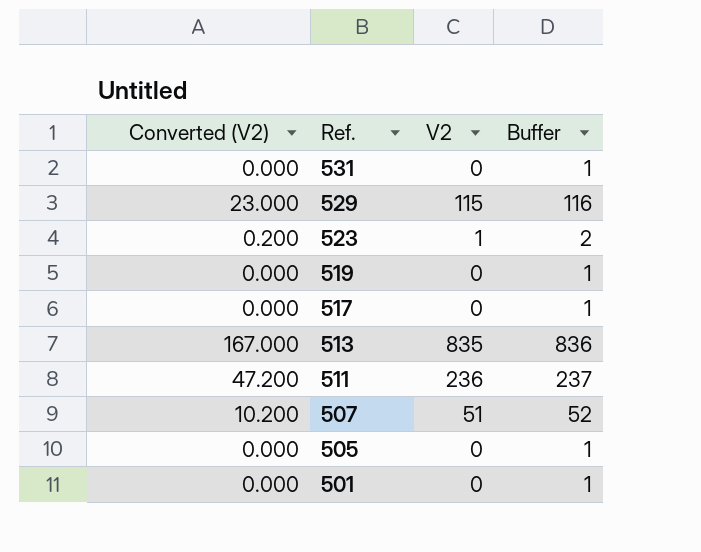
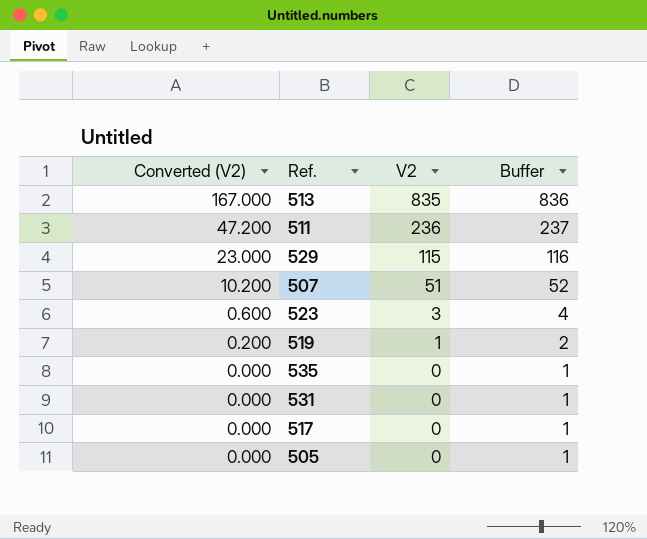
row order: Ref. descending -> Converted (V2) descending
row 501: 0.000 | 0 | 1 -> none
523 | Converted (V2): 0.200 -> 0.600
523 | V2: 1 -> 3
523 | Buffer: 2 -> 4
519 | Converted (V2): 0.000 -> 0.200
519 | V2: 0 -> 1
519 | Buffer: 1 -> 2
row 535: none -> 0.000 | 0 | 1

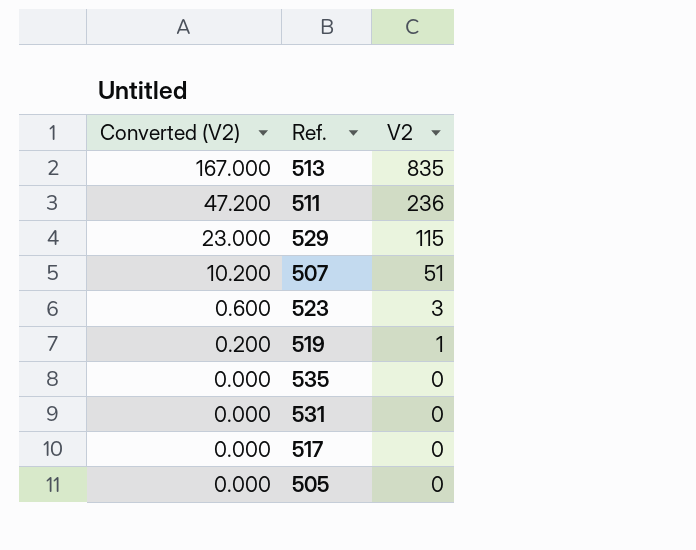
column Buffer | formula: [V2] + 1 -> none

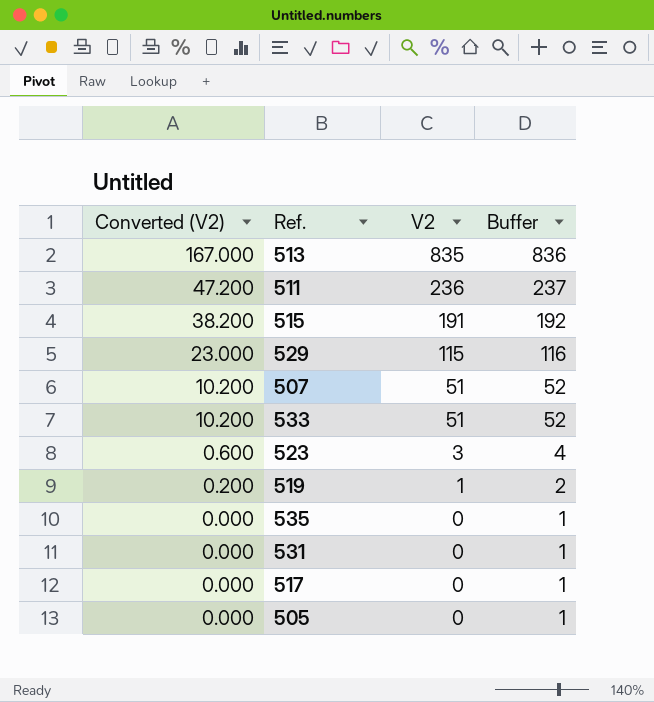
column Buffer | formula: none -> [V2] + 1
row 515: none -> 38.200 | 191 | 192
row 533: none -> 10.200 | 51 | 52

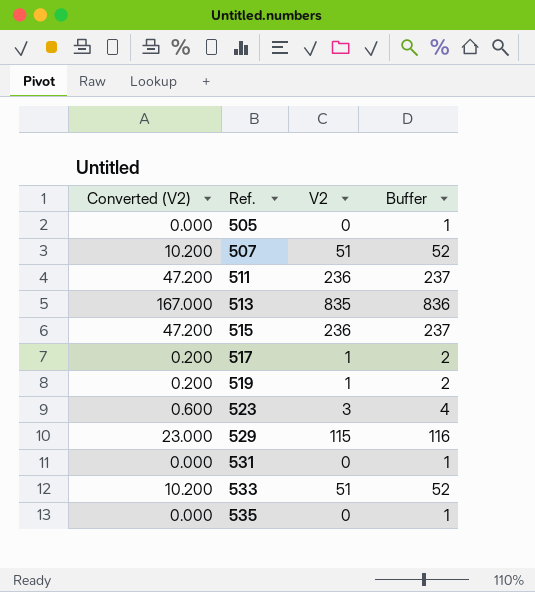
row order: Converted (V2) descending -> Ref. ascending
515 | Converted (V2): 38.200 -> 47.200
515 | V2: 191 -> 236
515 | Buffer: 192 -> 237
517 | Converted (V2): 0.000 -> 0.200
517 | V2: 0 -> 1
517 | Buffer: 1 -> 2

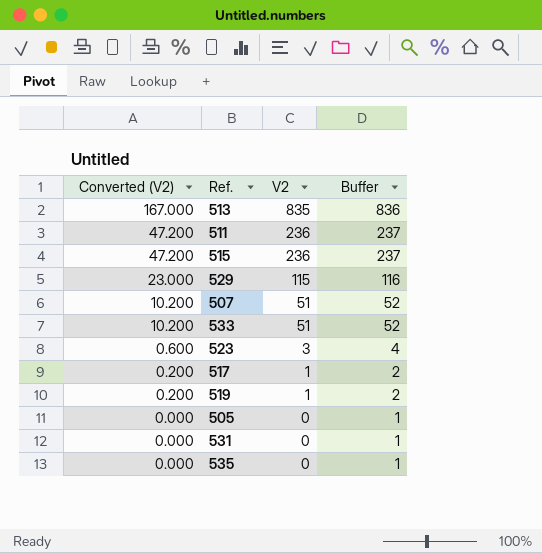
row order: Ref. ascending -> Converted (V2) descending

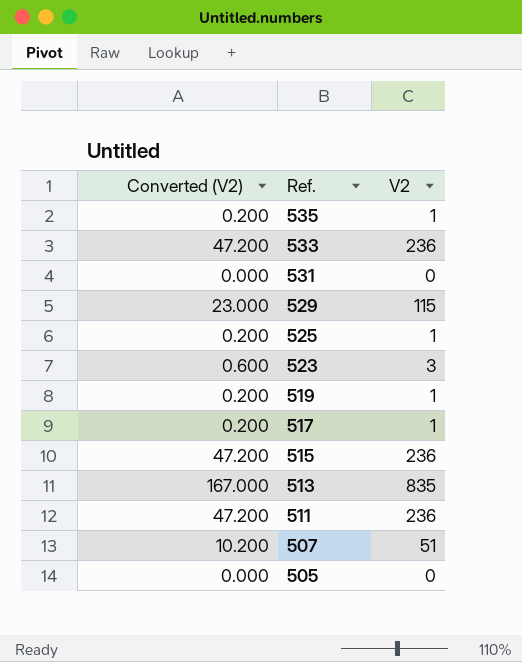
row order: Converted (V2) descending -> Ref. descending
column Buffer | formula: [V2] + 1 -> none
535 | Converted (V2): 0.000 -> 0.200
535 | V2: 0 -> 1
533 | Converted (V2): 10.200 -> 47.200
533 | V2: 51 -> 236
row 525: none -> 0.200 | 1

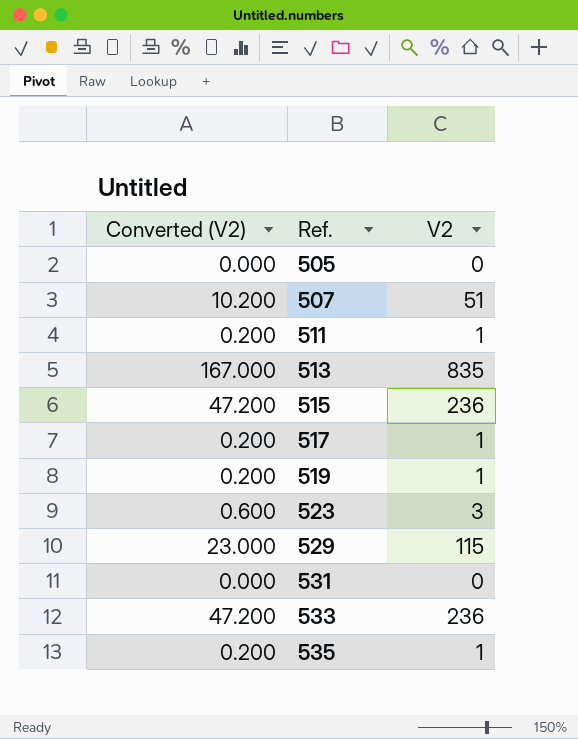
row order: Ref. descending -> Ref. ascending
row 525: 0.200 | 1 -> none
511 | Converted (V2): 47.200 -> 0.200
511 | V2: 236 -> 1

